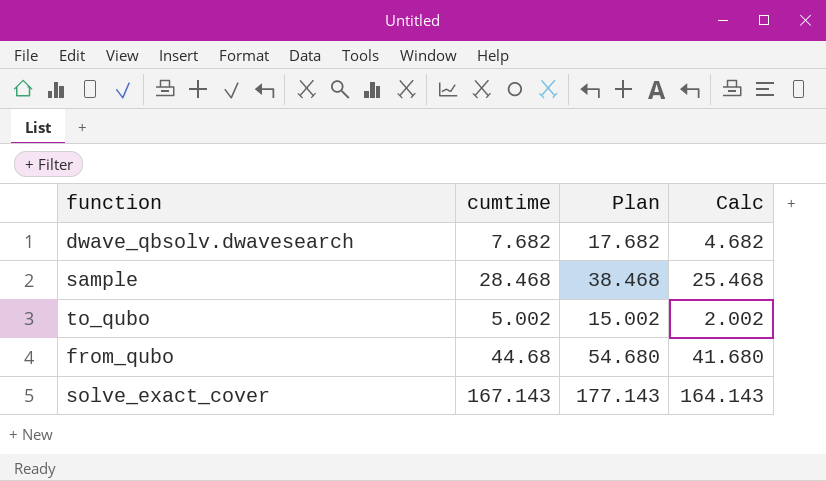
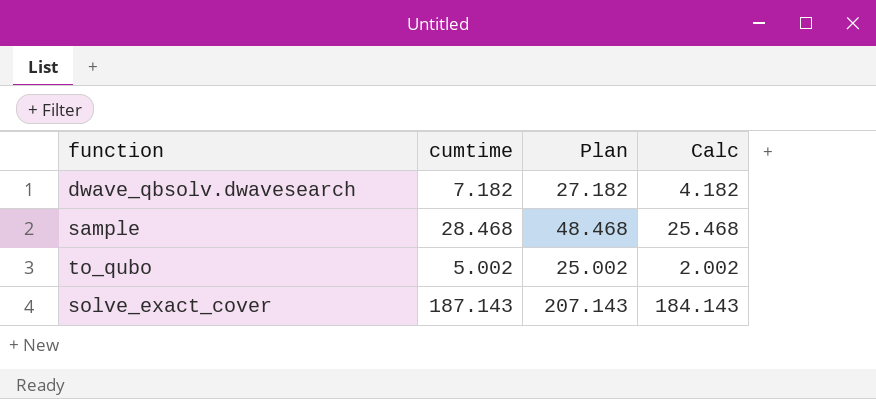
column Plan | formula: [cumtime] + 10 -> [cumtime] + 20
row from_qubo: 44.68 | 54.680 | 41.680 -> none
dwave_qbsolv.dwavesearch | cumtime: 7.682 -> 7.182
dwave_qbsolv.dwavesearch | Calc: 4.682 -> 4.182
solve_exact_cover | cumtime: 167.143 -> 187.143
solve_exact_cover | Calc: 164.143 -> 184.143

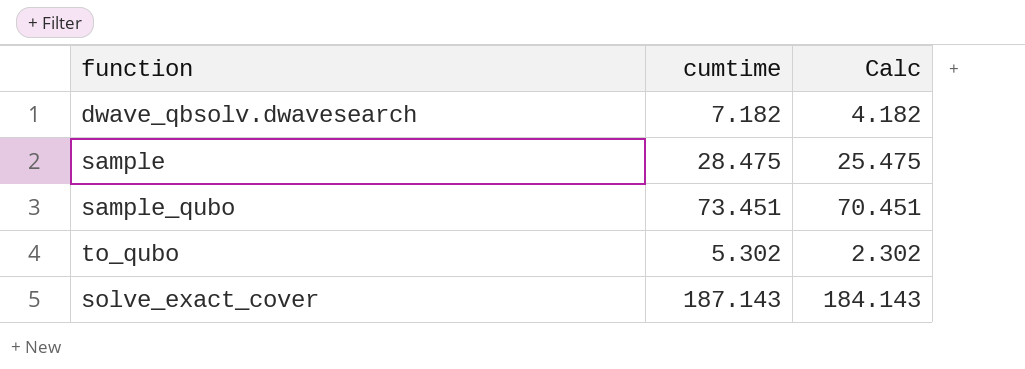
column Plan | formula: [cumtime] + 20 -> none
sample | cumtime: 28.468 -> 28.475
sample | Calc: 25.468 -> 25.475
row sample_qubo: none -> 73.451 | 70.451
to_qubo | cumtime: 5.002 -> 5.302
to_qubo | Calc: 2.002 -> 2.302

